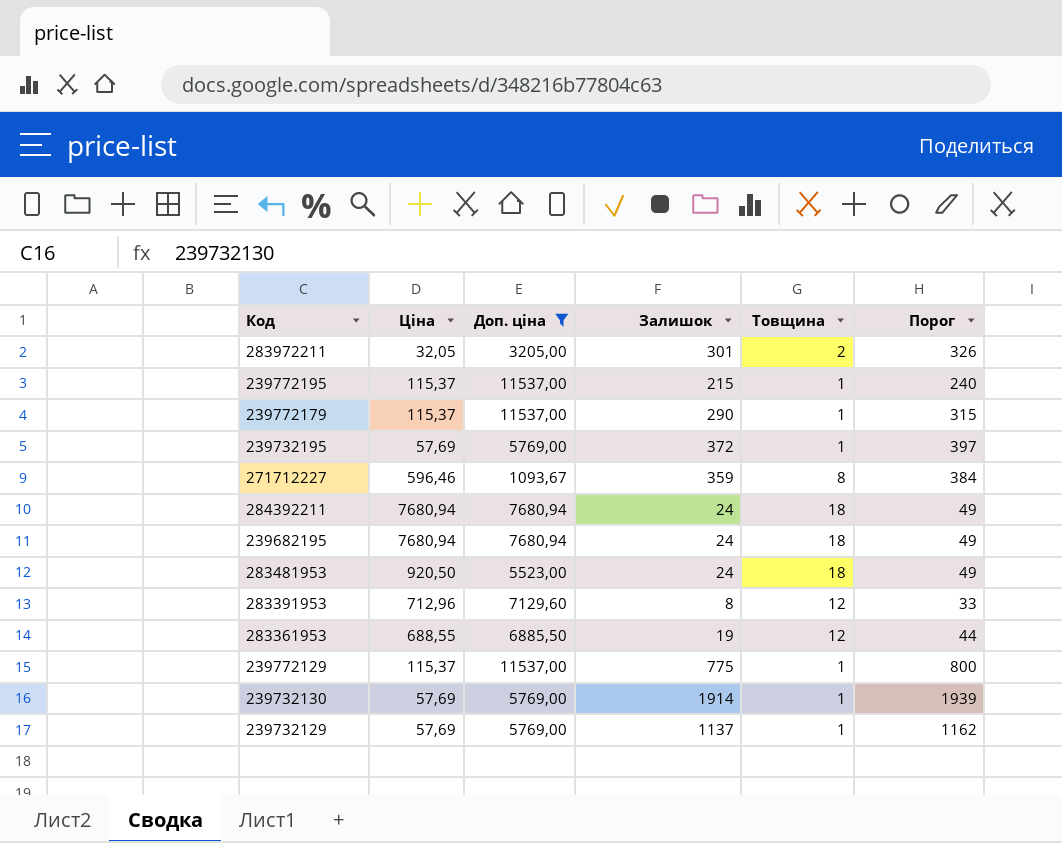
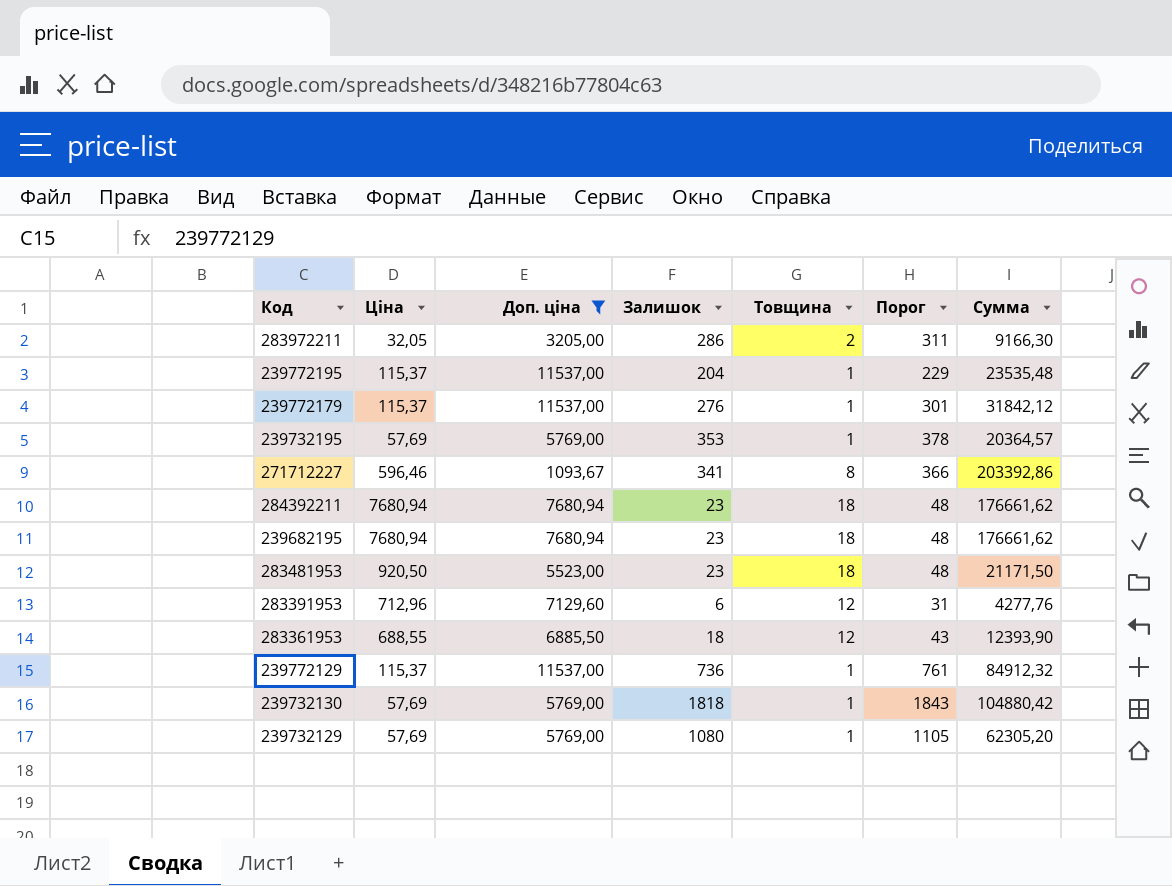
column Сумма | formula: none -> [Ціна] * [Залишок]
283972211 | Залишок: 301 -> 286
283972211 | Порог: 326 -> 311
239772195 | Залишок: 215 -> 204
239772195 | Порог: 240 -> 229
239772179 | Залишок: 290 -> 276
239772179 | Порог: 315 -> 301
239732195 | Залишок: 372 -> 353
239732195 | Порог: 397 -> 378
271712227 | Залишок: 359 -> 341
271712227 | Порог: 384 -> 366
284392211 | Залишок: 24 -> 23
284392211 | Порог: 49 -> 48
239682195 | Залишок: 24 -> 23
239682195 | Порог: 49 -> 48
283481953 | Залишок: 24 -> 23
283481953 | Порог: 49 -> 48
283391953 | Залишок: 8 -> 6
283391953 | Порог: 33 -> 31
283361953 | Залишок: 19 -> 18
283361953 | Порог: 44 -> 43
239772129 | Залишок: 775 -> 736
239772129 | Порог: 800 -> 761
239732130 | Залишок: 1914 -> 1818
239732130 | Порог: 1939 -> 1843
239732129 | Залишок: 1137 -> 1080
239732129 | Порог: 1162 -> 1105

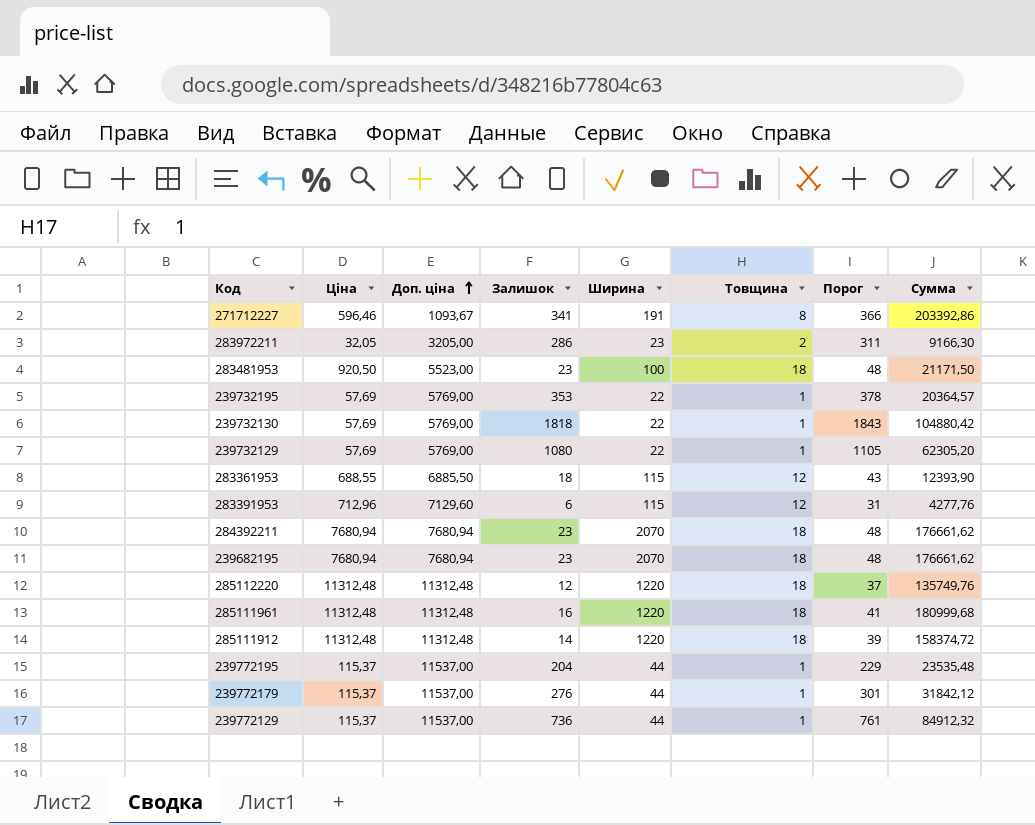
filter: Доп. ціна != 11312,48 -> none
row order: none -> Доп. ціна ascending
column Ширина | position: none -> 5

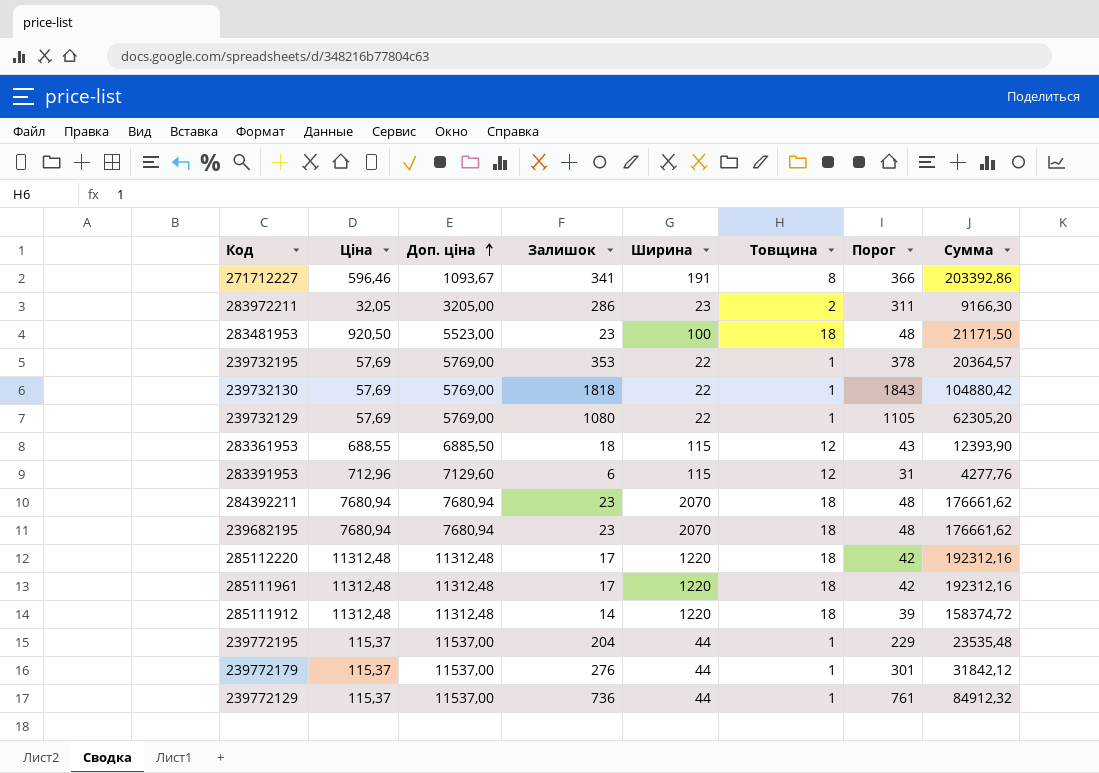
285112220 | Залишок: 12 -> 17
285112220 | Порог: 37 -> 42
285112220 | Сумма: 135749,76 -> 192312,16
285111961 | Залишок: 16 -> 17
285111961 | Порог: 41 -> 42
285111961 | Сумма: 180999,68 -> 192312,16

